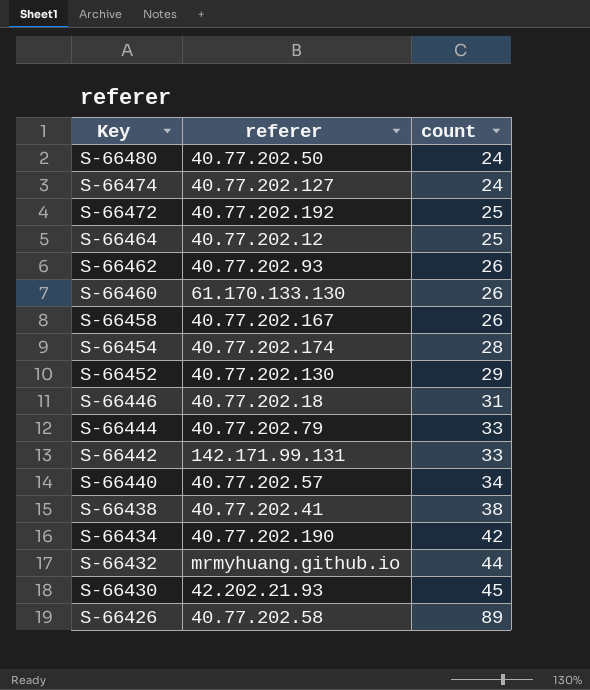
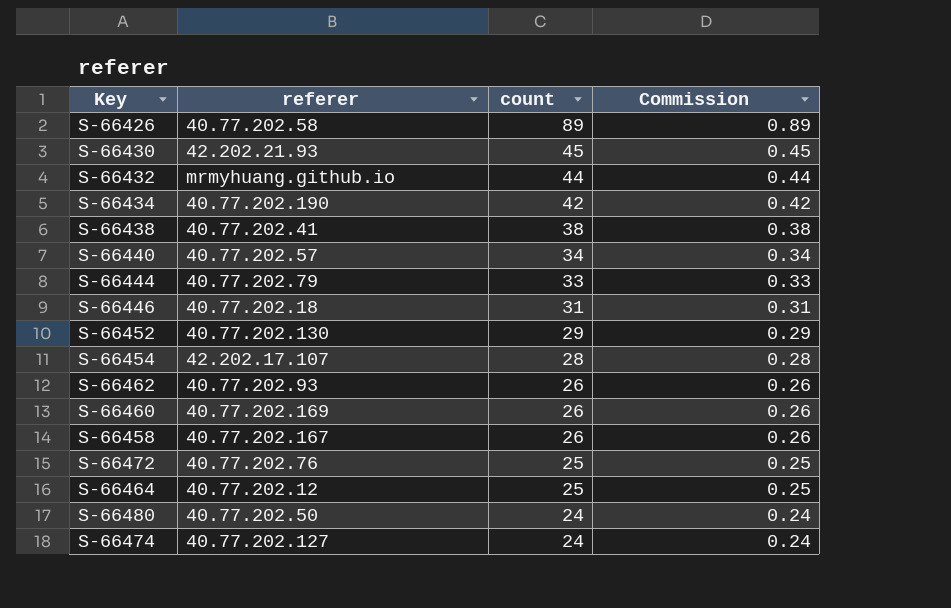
row order: Key descending -> count descending
column Commission | formula: none -> [count] * 0.01
row S-66442: 142.171.99.131 | 33 -> none
S-66454 | referer: 40.77.202.174 -> 42.202.17.107
S-66460 | referer: 61.170.133.130 -> 40.77.202.169
S-66472 | referer: 40.77.202.192 -> 40.77.202.76

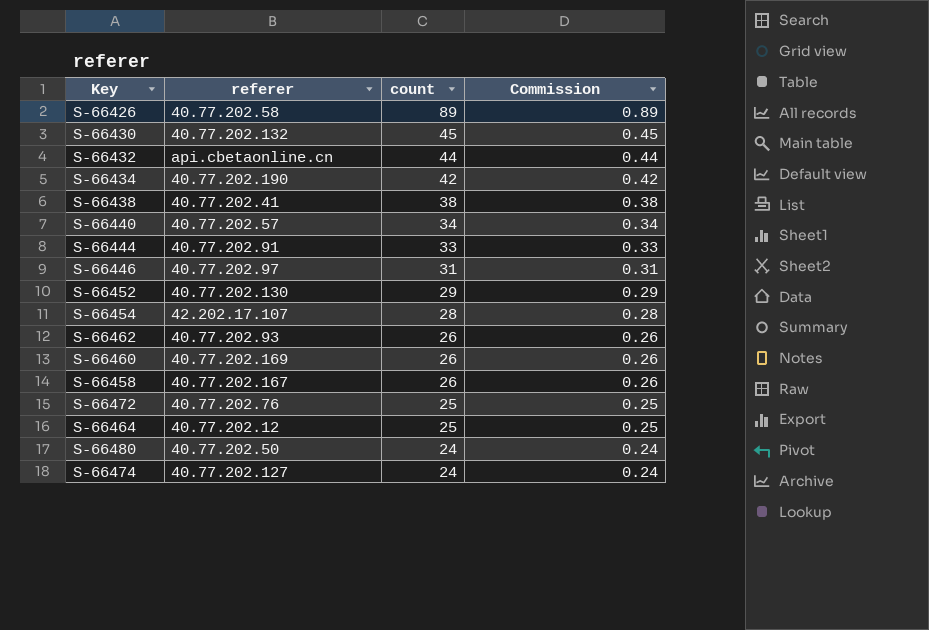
S-66430 | referer: 42.202.21.93 -> 40.77.202.132
S-66432 | referer: mrmyhuang.github.io -> api.cbetaonline.cn
S-66444 | referer: 40.77.202.79 -> 40.77.202.91
S-66446 | referer: 40.77.202.18 -> 40.77.202.97

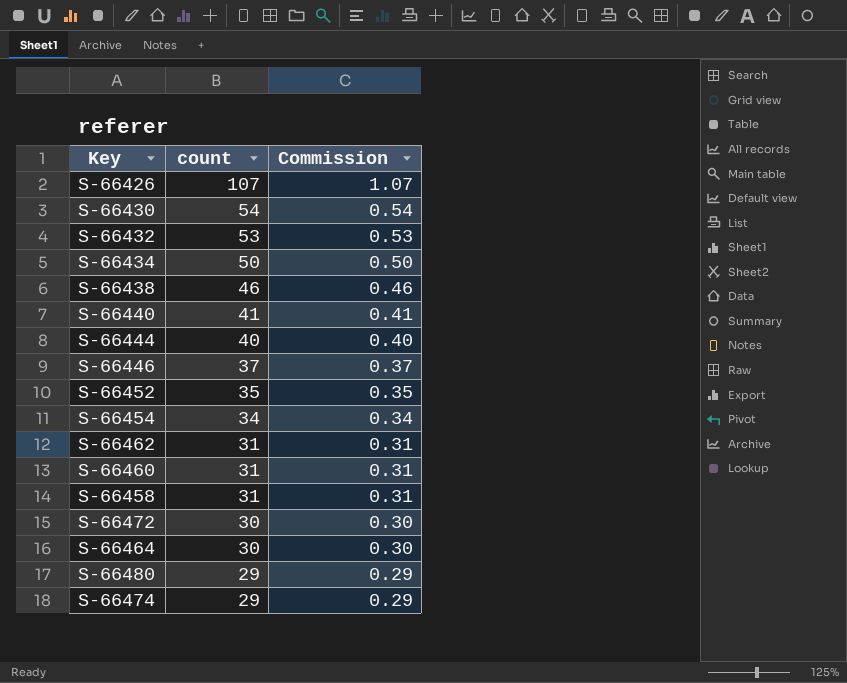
column referer | position: 2 -> none
S-66426 | count: 89 -> 107
S-66426 | Commission: 0.89 -> 1.07
S-66430 | count: 45 -> 54
S-66430 | Commission: 0.45 -> 0.54
S-66432 | count: 44 -> 53
S-66432 | Commission: 0.44 -> 0.53
S-66434 | count: 42 -> 50
S-66434 | Commission: 0.42 -> 0.50
S-66438 | count: 38 -> 46
S-66438 | Commission: 0.38 -> 0.46
S-66440 | count: 34 -> 41
S-66440 | Commission: 0.34 -> 0.41
S-66444 | count: 33 -> 40
S-66444 | Commission: 0.33 -> 0.40
S-66446 | count: 31 -> 37
S-66446 | Commission: 0.31 -> 0.37
S-66452 | count: 29 -> 35
S-66452 | Commission: 0.29 -> 0.35
S-66454 | count: 28 -> 34
S-66454 | Commission: 0.28 -> 0.34
S-66462 | count: 26 -> 31
S-66462 | Commission: 0.26 -> 0.31
S-66460 | count: 26 -> 31
S-66460 | Commission: 0.26 -> 0.31
S-66458 | count: 26 -> 31
S-66458 | Commission: 0.26 -> 0.31
S-66472 | count: 25 -> 30
S-66472 | Commission: 0.25 -> 0.30
S-66464 | count: 25 -> 30
S-66464 | Commission: 0.25 -> 0.30
S-66480 | count: 24 -> 29
S-66480 | Commission: 0.24 -> 0.29
S-66474 | count: 24 -> 29
S-66474 | Commission: 0.24 -> 0.29

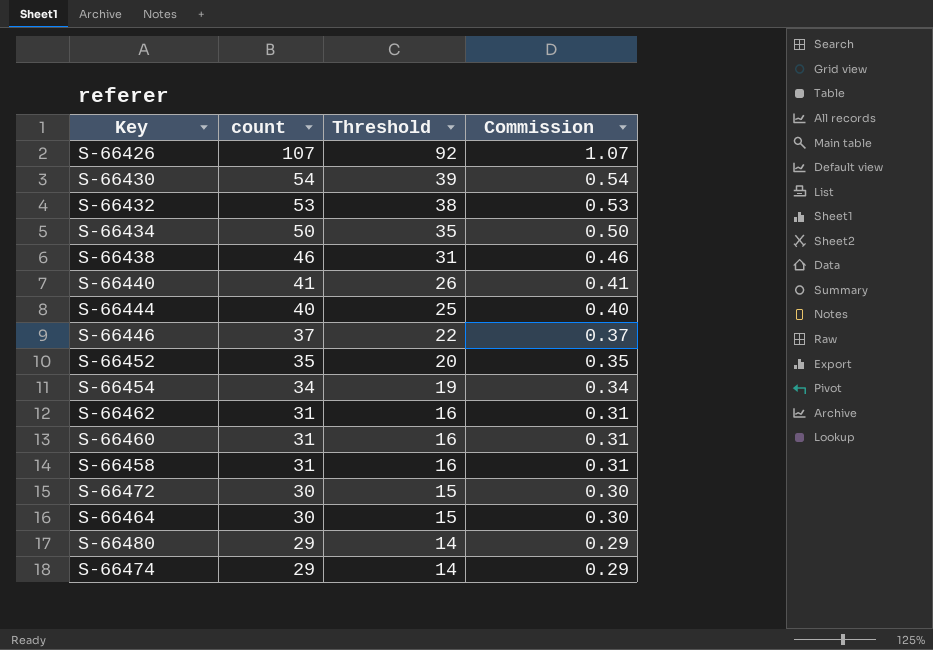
column Threshold | formula: none -> [count] - 15

